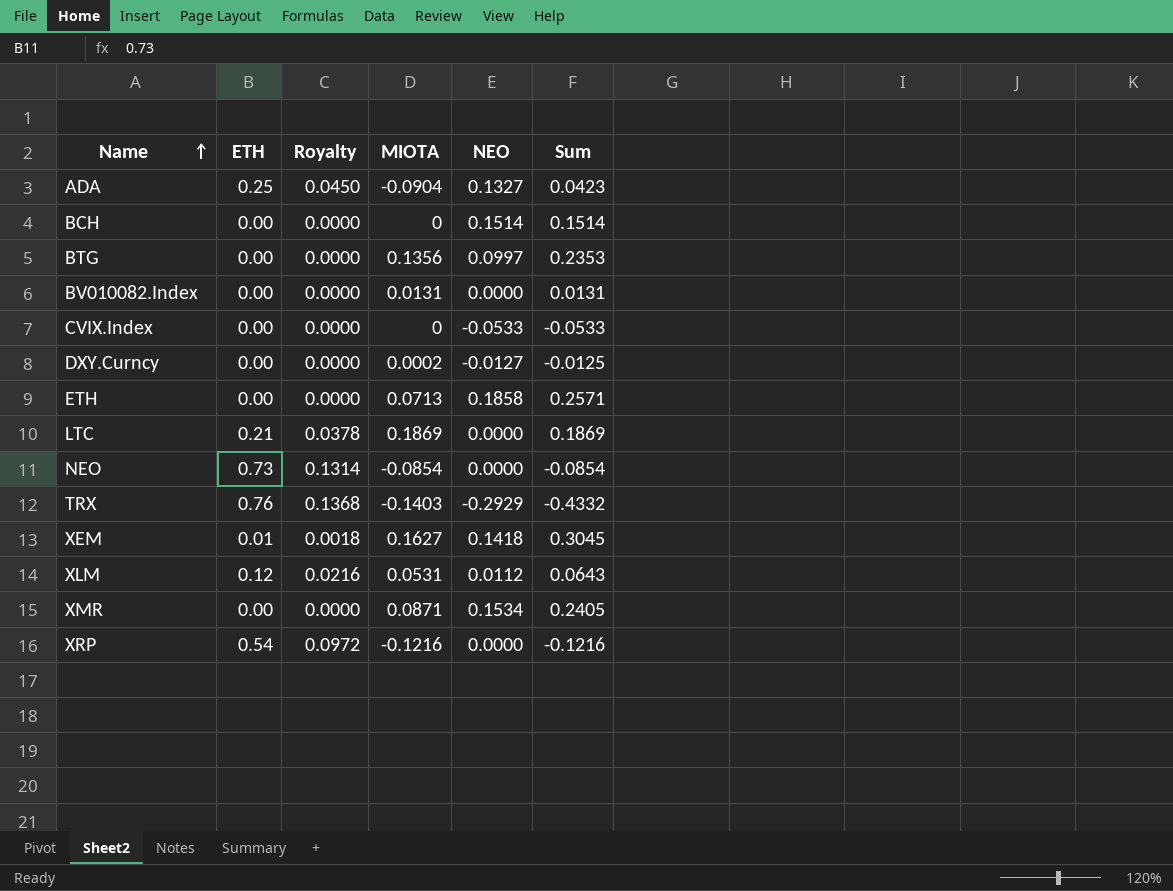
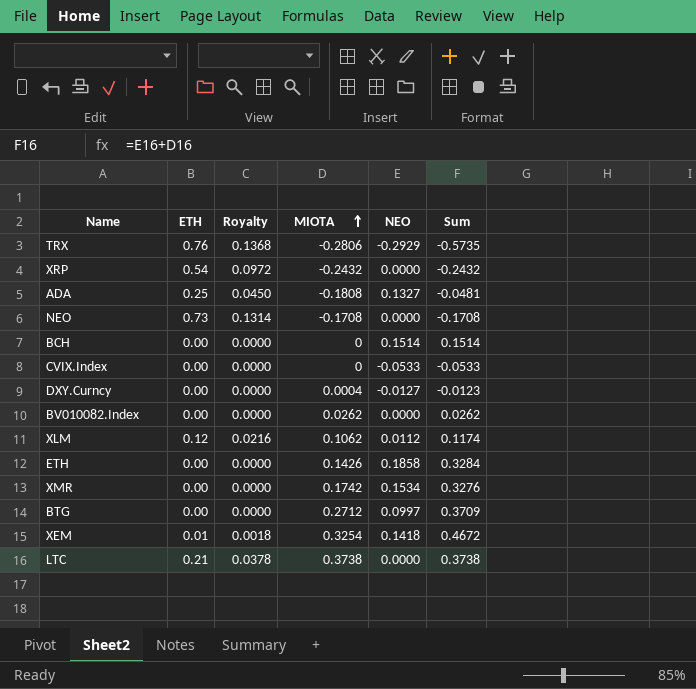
row order: Name ascending -> MIOTA ascending
TRX | MIOTA: -0.1403 -> -0.2806
TRX | Sum: -0.4332 -> -0.5735
XRP | MIOTA: -0.1216 -> -0.2432
XRP | Sum: -0.1216 -> -0.2432
ADA | MIOTA: -0.0904 -> -0.1808
ADA | Sum: 0.0423 -> -0.0481
NEO | MIOTA: -0.0854 -> -0.1708
NEO | Sum: -0.0854 -> -0.1708
DXY.Curncy | MIOTA: 0.0002 -> 0.0004
DXY.Curncy | Sum: -0.0125 -> -0.0123
BV010082.Index | MIOTA: 0.0131 -> 0.0262
BV010082.Index | Sum: 0.0131 -> 0.0262
XLM | MIOTA: 0.0531 -> 0.1062
XLM | Sum: 0.0643 -> 0.1174
ETH | MIOTA: 0.0713 -> 0.1426
ETH | Sum: 0.2571 -> 0.3284
XMR | MIOTA: 0.0871 -> 0.1742
XMR | Sum: 0.2405 -> 0.3276
BTG | MIOTA: 0.1356 -> 0.2712
BTG | Sum: 0.2353 -> 0.3709
XEM | MIOTA: 0.1627 -> 0.3254
XEM | Sum: 0.3045 -> 0.4672
LTC | MIOTA: 0.1869 -> 0.3738
LTC | Sum: 0.1869 -> 0.3738

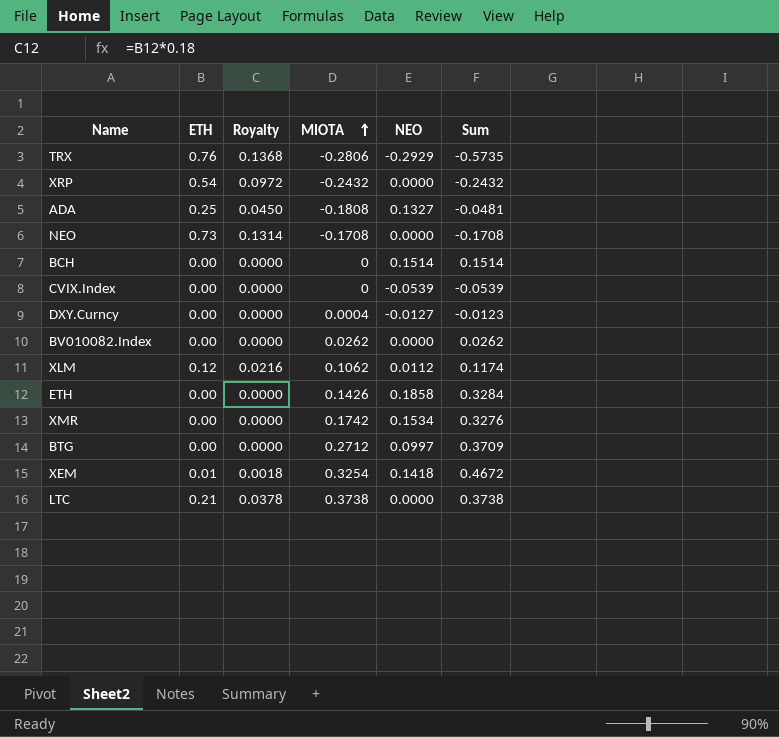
CVIX.Index | NEO: -0.0533 -> -0.0539
CVIX.Index | Sum: -0.0533 -> -0.0539

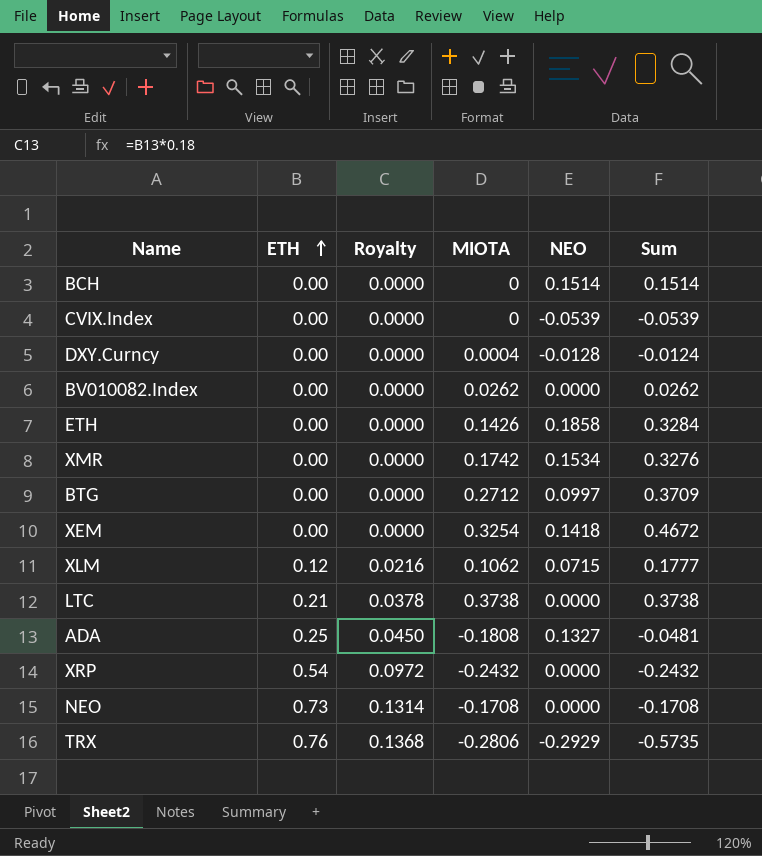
row order: MIOTA ascending -> ETH ascending
DXY.Curncy | NEO: -0.0127 -> -0.0128
DXY.Curncy | Sum: -0.0123 -> -0.0124
XEM | ETH: 0.01 -> 0.00
XEM | Royalty: 0.0018 -> 0.0000
XLM | NEO: 0.0112 -> 0.0715
XLM | Sum: 0.1174 -> 0.1777

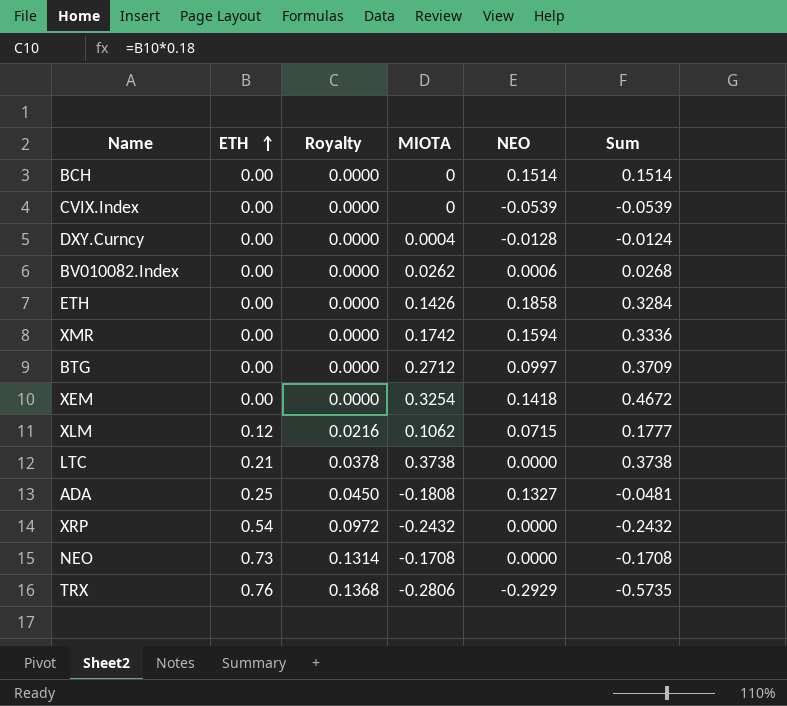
BV010082.Index | NEO: 0.0000 -> 0.0006
BV010082.Index | Sum: 0.0262 -> 0.0268
XMR | NEO: 0.1534 -> 0.1594
XMR | Sum: 0.3276 -> 0.3336

